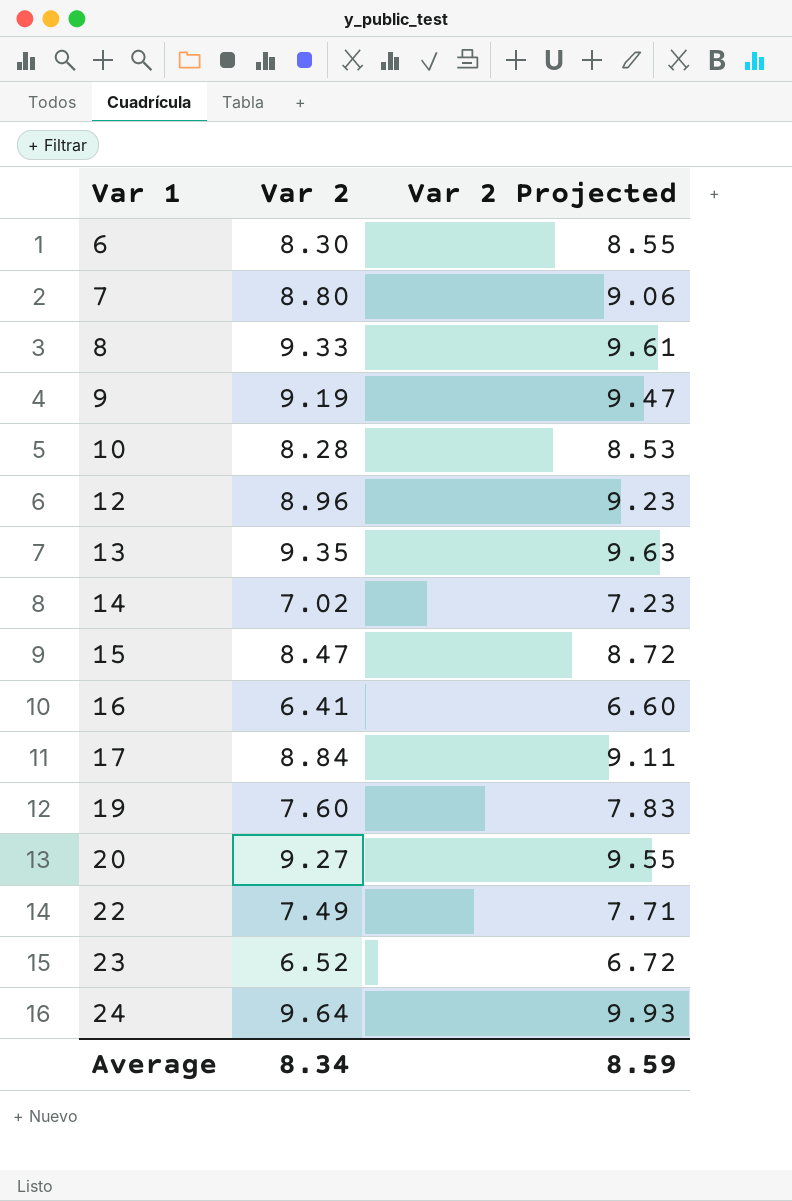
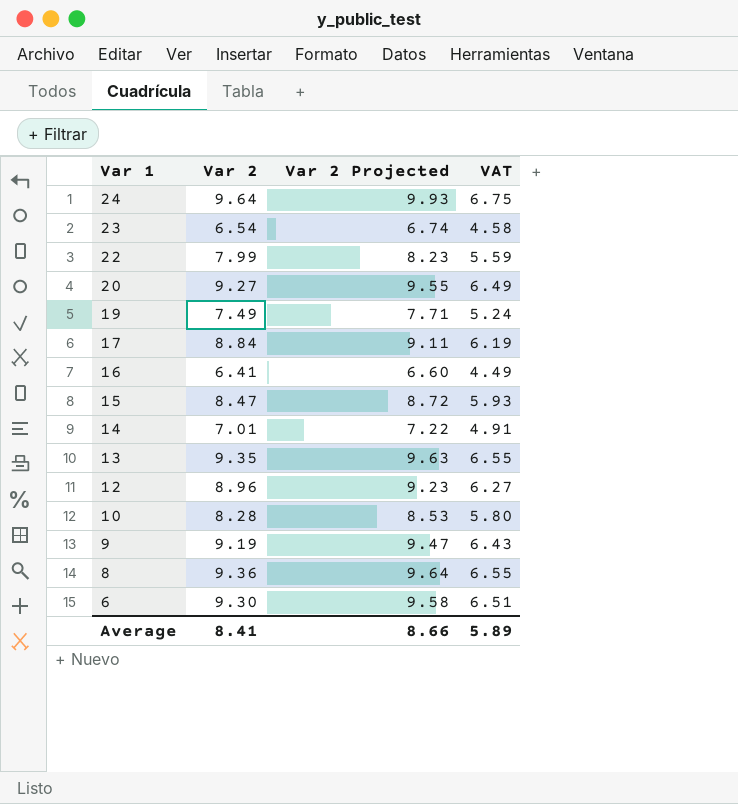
row order: Var 1 ascending -> Var 1 descending
column VAT | formula: none -> [Var 2] * 0.7
row 7: 8.80 | 9.06 -> none
23 | Var 2: 6.52 -> 6.54
23 | Var 2 Projected: 6.72 -> 6.74
22 | Var 2: 7.49 -> 7.99
22 | Var 2 Projected: 7.71 -> 8.23
19 | Var 2: 7.60 -> 7.49
19 | Var 2 Projected: 7.83 -> 7.71
14 | Var 2: 7.02 -> 7.01
14 | Var 2 Projected: 7.23 -> 7.22
8 | Var 2: 9.33 -> 9.36
8 | Var 2 Projected: 9.61 -> 9.64
6 | Var 2: 8.30 -> 9.30
6 | Var 2 Projected: 8.55 -> 9.58
Average | Var 2: 8.34 -> 8.41
Average | Var 2 Projected: 8.59 -> 8.66

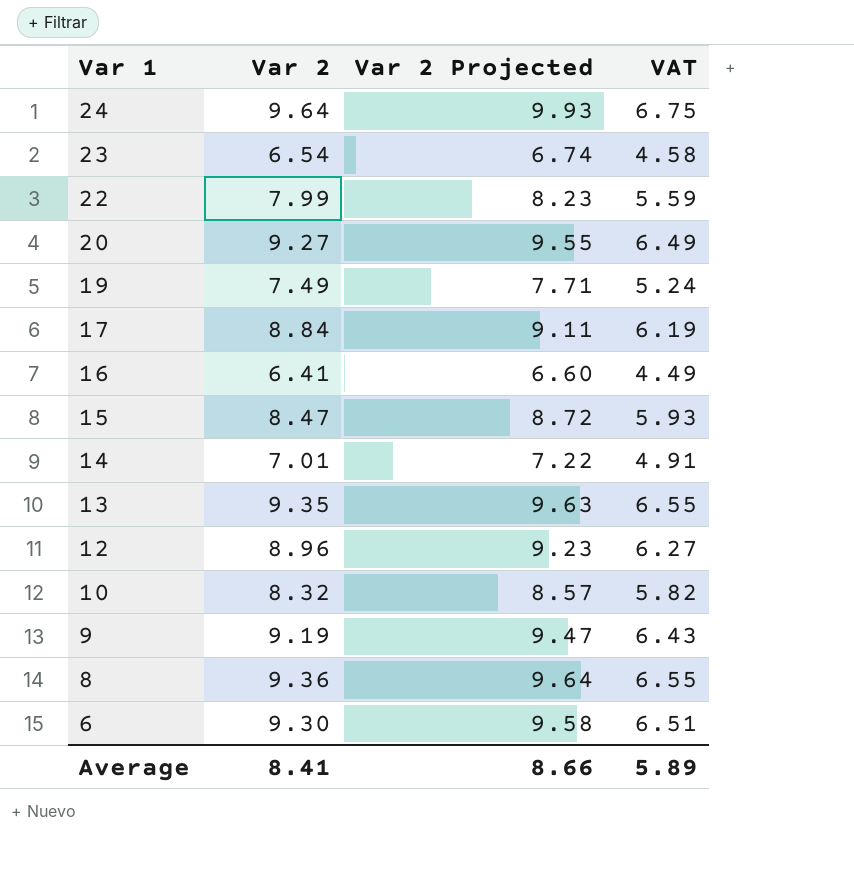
10 | Var 2: 8.28 -> 8.32
10 | Var 2 Projected: 8.53 -> 8.57
10 | VAT: 5.80 -> 5.82

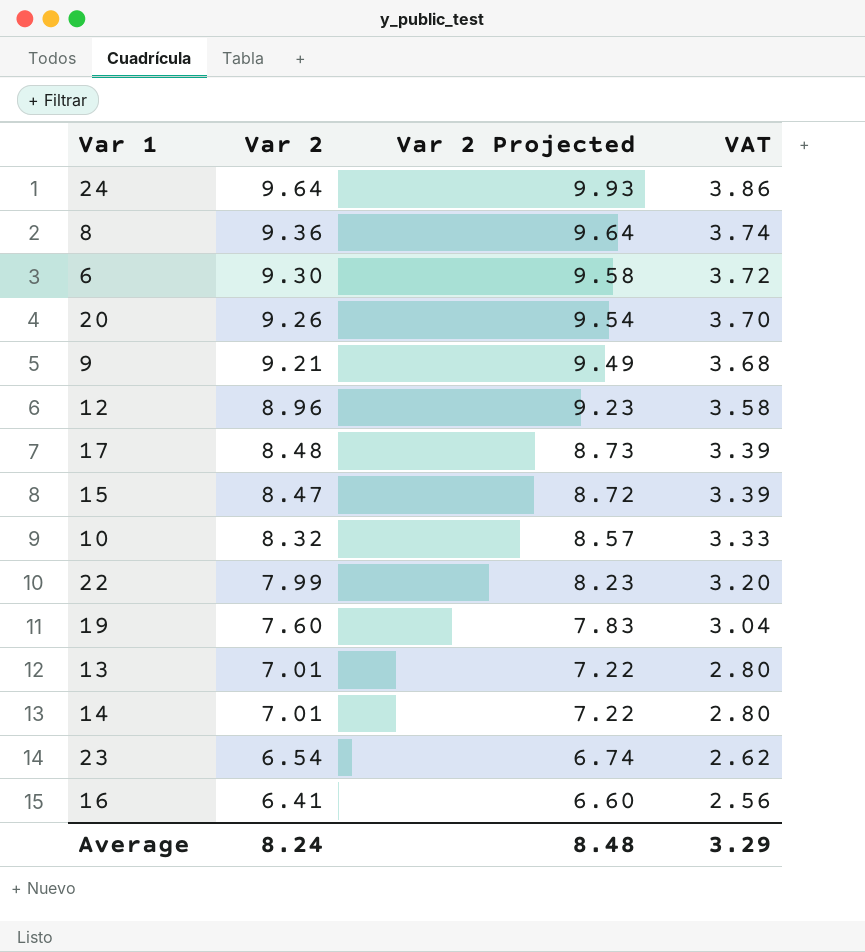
row order: Var 1 descending -> Var 2 descending
column VAT | formula: [Var 2] * 0.7 -> [Var 2] * 0.4
20 | Var 2: 9.27 -> 9.26
20 | Var 2 Projected: 9.55 -> 9.54
9 | Var 2: 9.19 -> 9.21
9 | Var 2 Projected: 9.47 -> 9.49
17 | Var 2: 8.84 -> 8.48
17 | Var 2 Projected: 9.11 -> 8.73
19 | Var 2: 7.49 -> 7.60
19 | Var 2 Projected: 7.71 -> 7.83
13 | Var 2: 9.35 -> 7.01
13 | Var 2 Projected: 9.63 -> 7.22
Average | Var 2: 8.41 -> 8.24
Average | Var 2 Projected: 8.66 -> 8.48
Average | VAT: 5.89 -> 3.29

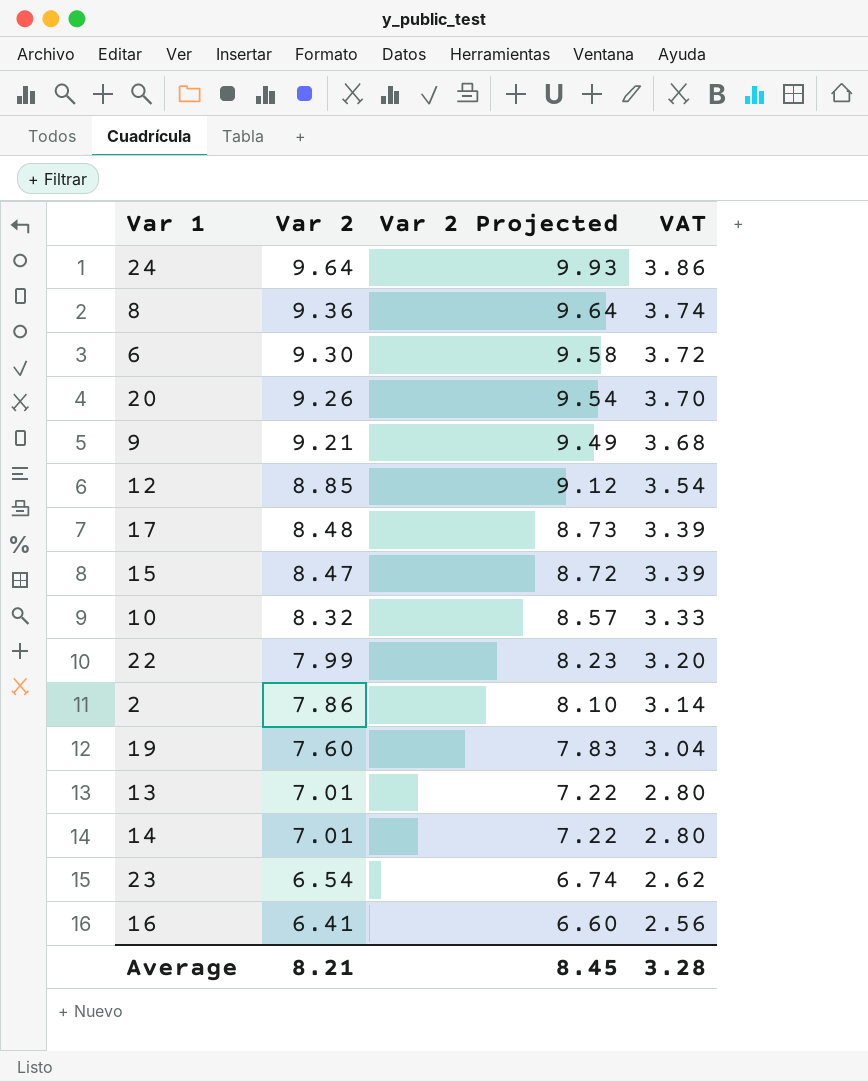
12 | Var 2: 8.96 -> 8.85
12 | Var 2 Projected: 9.23 -> 9.12
12 | VAT: 3.58 -> 3.54
row 2: none -> 7.86 | 8.10 | 3.14
Average | Var 2: 8.24 -> 8.21
Average | Var 2 Projected: 8.48 -> 8.45
Average | VAT: 3.29 -> 3.28

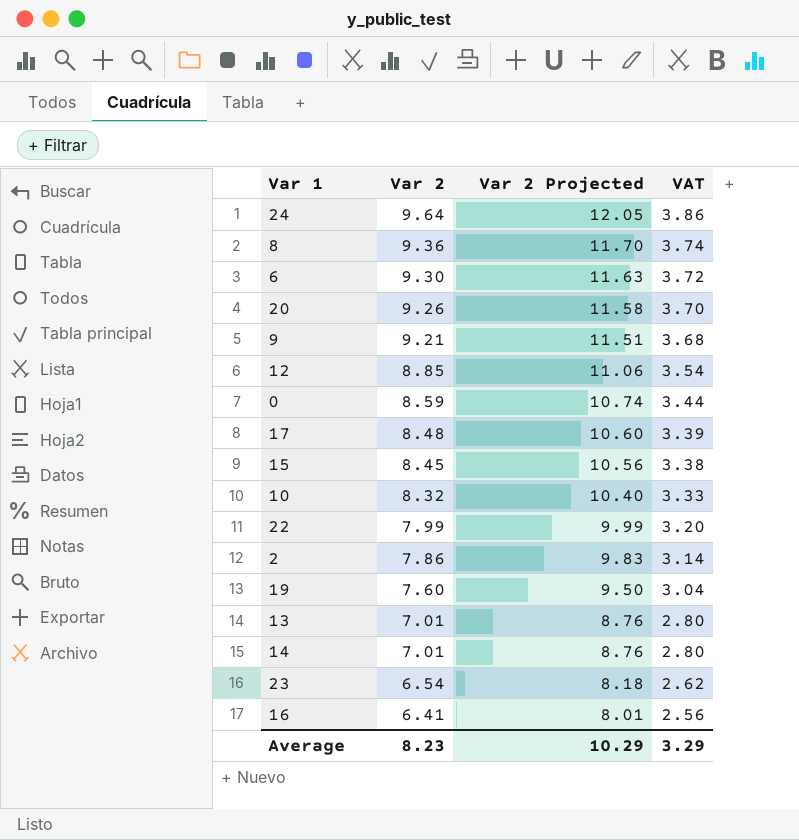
column Var 2 Projected | formula: [Var 2] * 1.03 -> [Var 2] * 1.25
row 0: none -> 8.59 | 10.74 | 3.44
15 | Var 2: 8.47 -> 8.45
15 | VAT: 3.39 -> 3.38
Average | Var 2: 8.21 -> 8.23
Average | Var 2 Projected: 8.45 -> 10.29
Average | VAT: 3.28 -> 3.29

